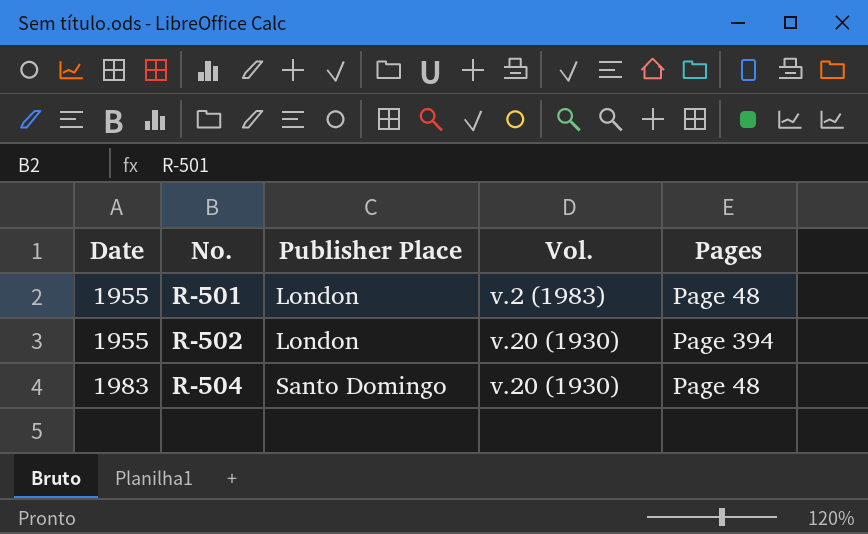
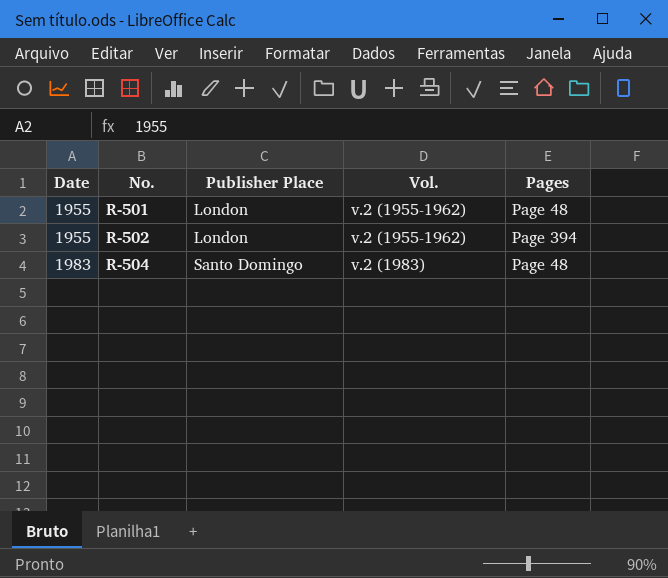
R-501 | Vol.: v.2 (1983) -> v.2 (1955-1962)
R-502 | Vol.: v.20 (1930) -> v.2 (1955-1962)
R-504 | Vol.: v.20 (1930) -> v.2 (1983)

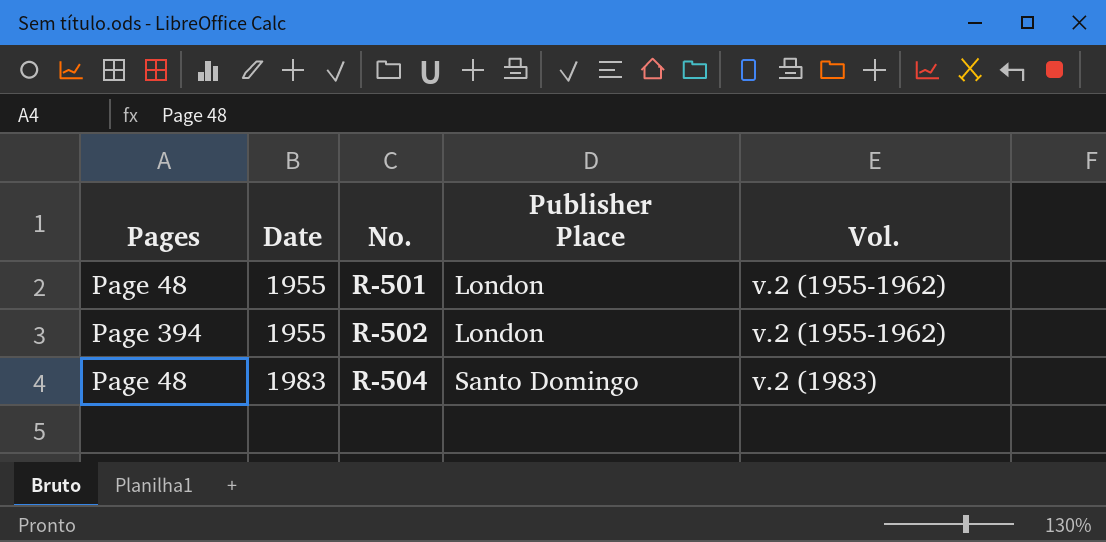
column Pages | position: 5 -> 1

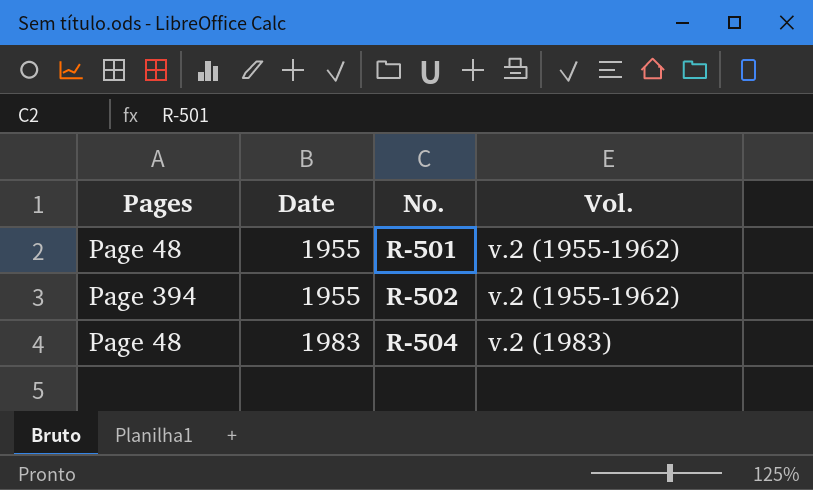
column Publisher Place | position: 4 -> none

